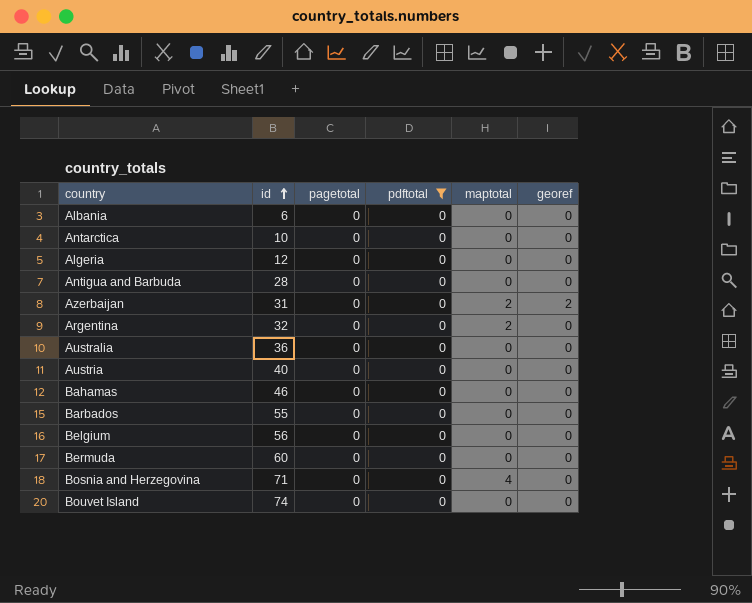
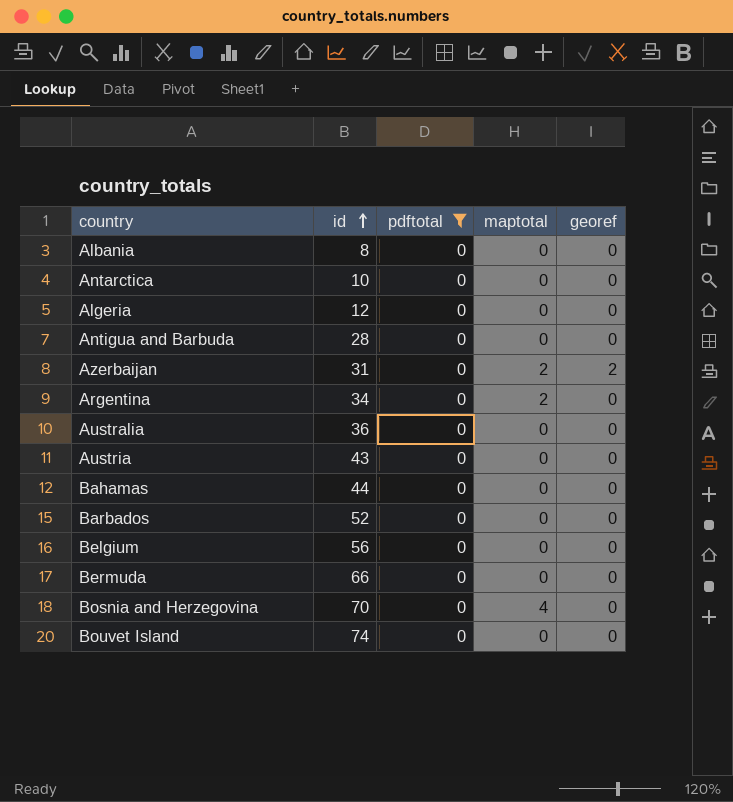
column pagetotal | position: 3 -> none
Albania | id: 6 -> 8
Argentina | id: 32 -> 34
Austria | id: 40 -> 43
Bahamas | id: 46 -> 44
Barbados | id: 55 -> 52
Bermuda | id: 60 -> 66
Bosnia and Herzegovina | id: 71 -> 70

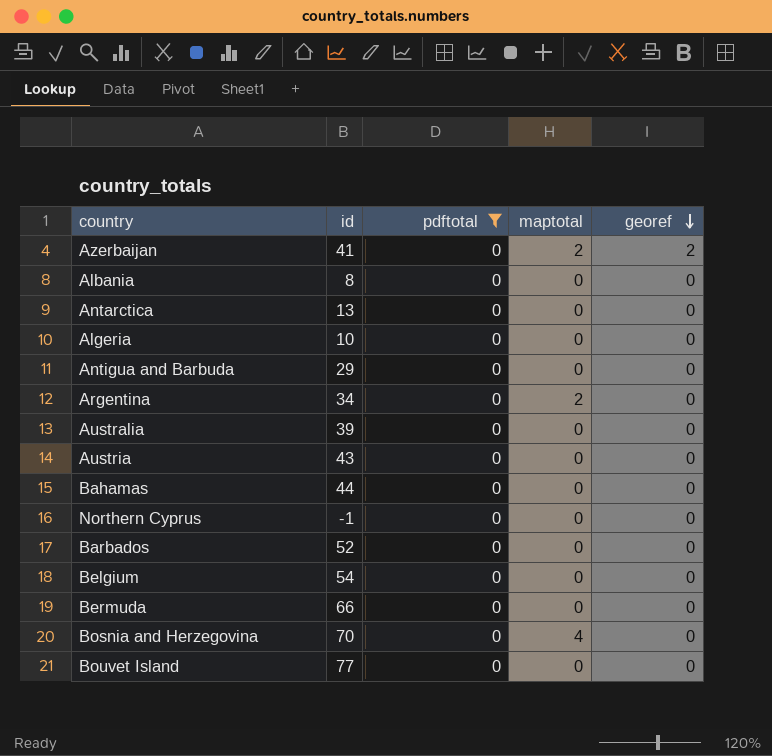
row order: id ascending -> georef descending
Azerbaijan | id: 31 -> 41
Antarctica | id: 10 -> 13
Algeria | id: 12 -> 10
Antigua and Barbuda | id: 28 -> 29
Australia | id: 36 -> 39
row Northern Cyprus: none -> -1 | 0 | 0 | 0
Belgium | id: 56 -> 54
Bouvet Island | id: 74 -> 77

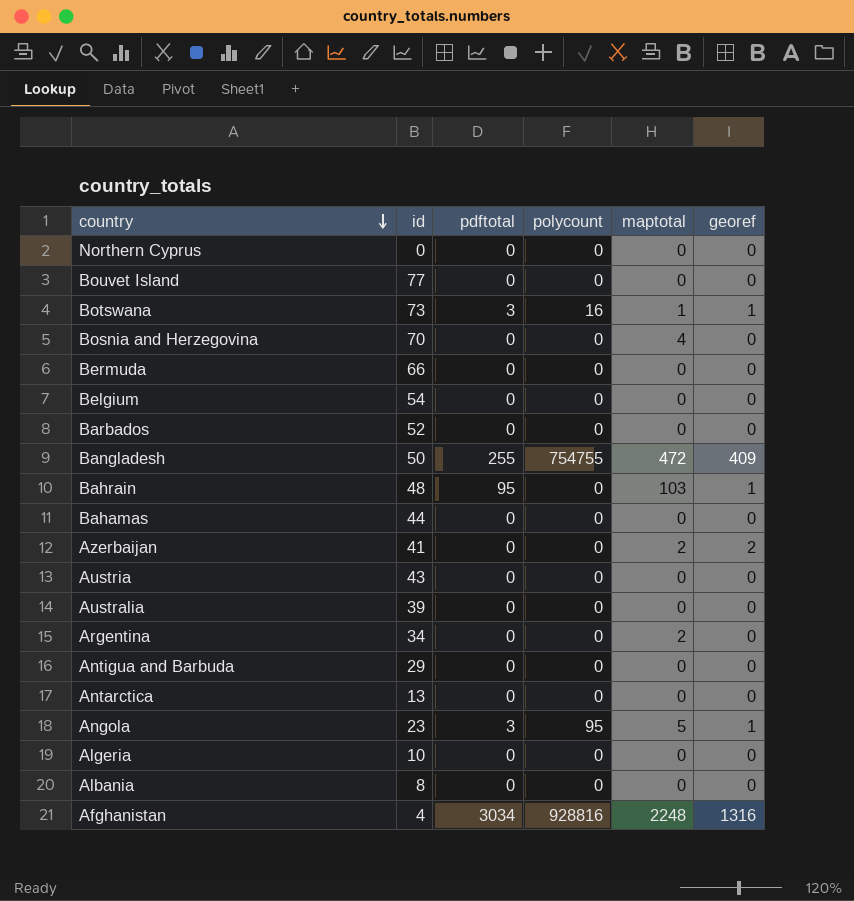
filter: pdftotal = 0 -> none
row order: georef descending -> country descending
column polycount | position: none -> 4
Northern Cyprus | id: -1 -> 0

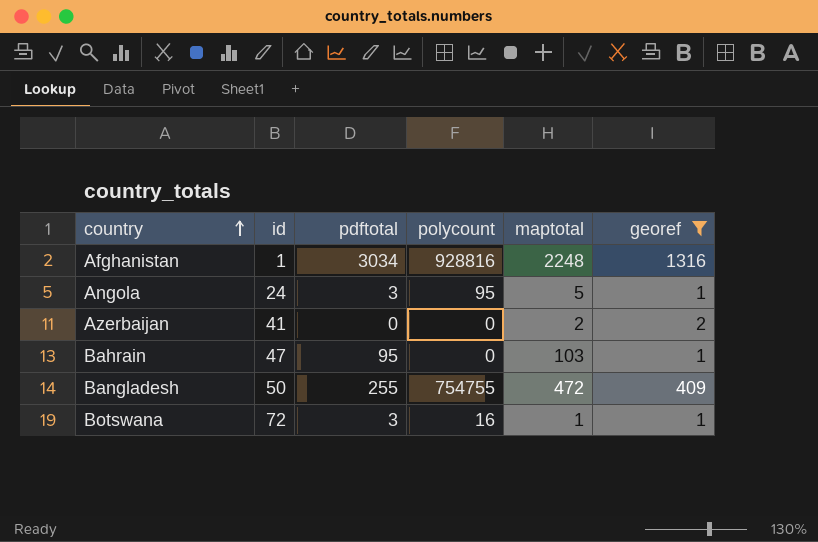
filter: none -> georef != 0
row order: country descending -> country ascending
Afghanistan | id: 4 -> 1
Angola | id: 23 -> 24
Bahrain | id: 48 -> 47
Botswana | id: 73 -> 72

